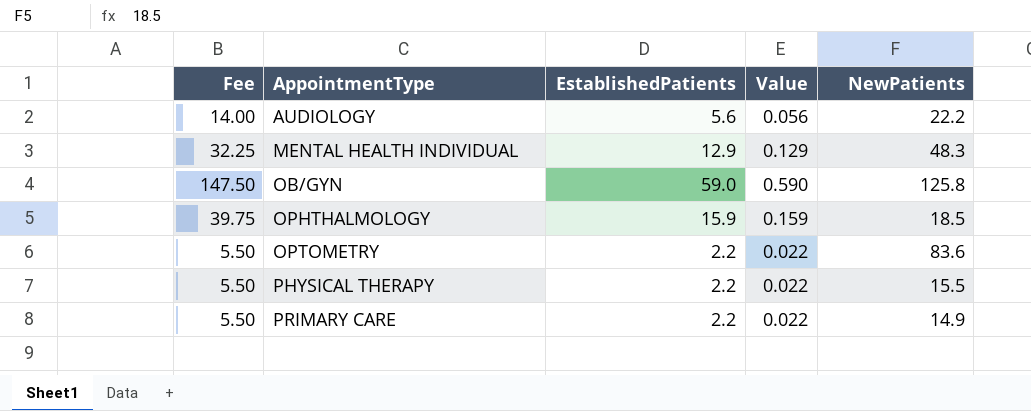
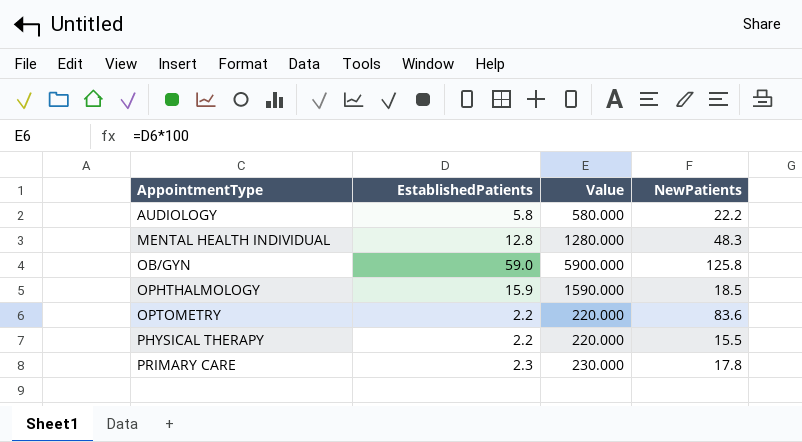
column Fee | formula: [EstablishedPatients] * 2.5 -> none
column Value | formula: [EstablishedPatients] * 0.01 -> [EstablishedPatients] * 100
AUDIOLOGY | EstablishedPatients: 5.6 -> 5.8
MENTAL HEALTH INDIVIDUAL | EstablishedPatients: 12.9 -> 12.8
PRIMARY CARE | EstablishedPatients: 2.2 -> 2.3
PRIMARY CARE | NewPatients: 14.9 -> 17.8

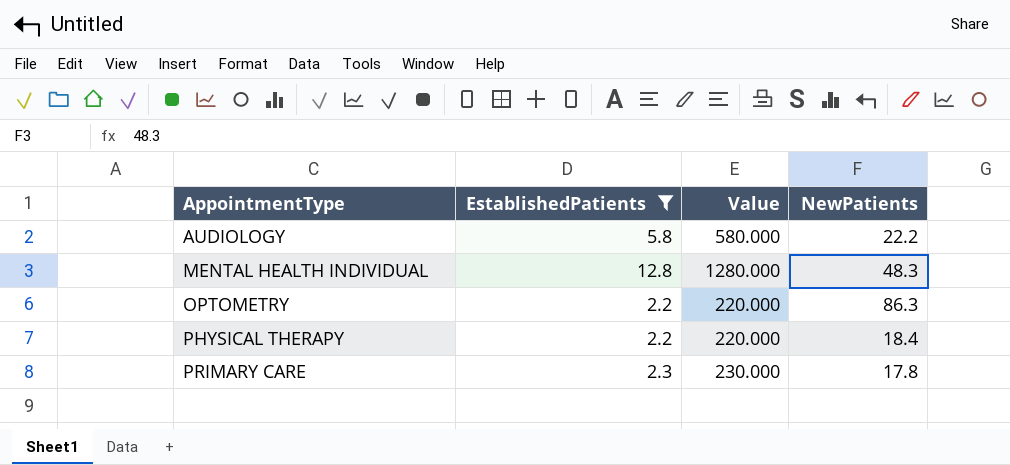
filter: none -> EstablishedPatients <= 12.8
OPTOMETRY | NewPatients: 83.6 -> 86.3
PHYSICAL THERAPY | NewPatients: 15.5 -> 18.4

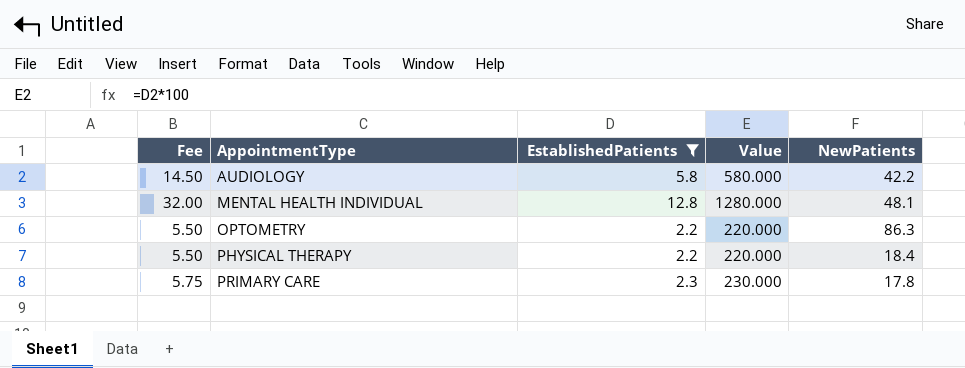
column Fee | formula: none -> [EstablishedPatients] * 2.5
AUDIOLOGY | NewPatients: 22.2 -> 42.2
MENTAL HEALTH INDIVIDUAL | NewPatients: 48.3 -> 48.1

